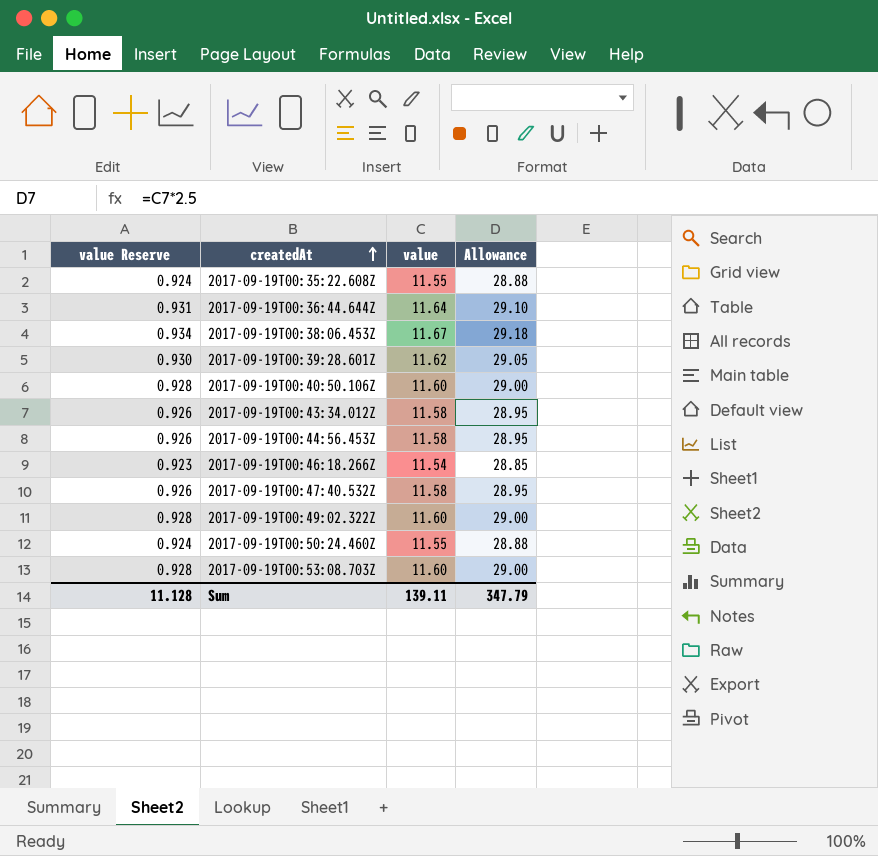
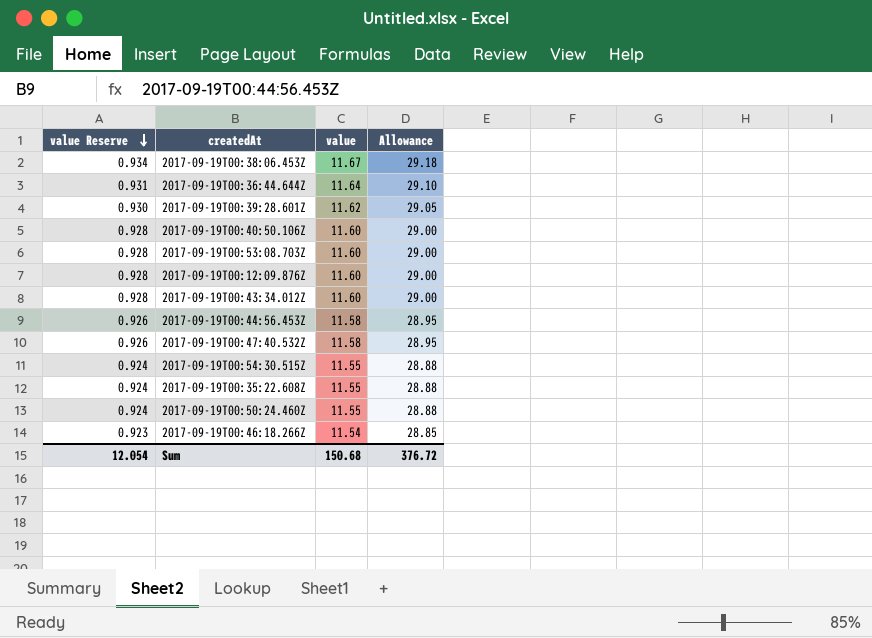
row order: createdAt ascending -> value Reserve descending
row 2017-09-19T00:49:02.322Z: 0.928 | 11.60 | 29.00 -> none
row 2017-09-19T00:12:09.876Z: none -> 0.928 | 11.60 | 29.00
2017-09-19T00:43:34.012Z | value Reserve: 0.926 -> 0.928
2017-09-19T00:43:34.012Z | value: 11.58 -> 11.60
2017-09-19T00:43:34.012Z | Allowance: 28.95 -> 29.00
row 2017-09-19T00:54:30.515Z: none -> 0.924 | 11.55 | 28.88
Sum | value Reserve: 11.128 -> 12.054
Sum | value: 139.11 -> 150.68
Sum | Allowance: 347.79 -> 376.72

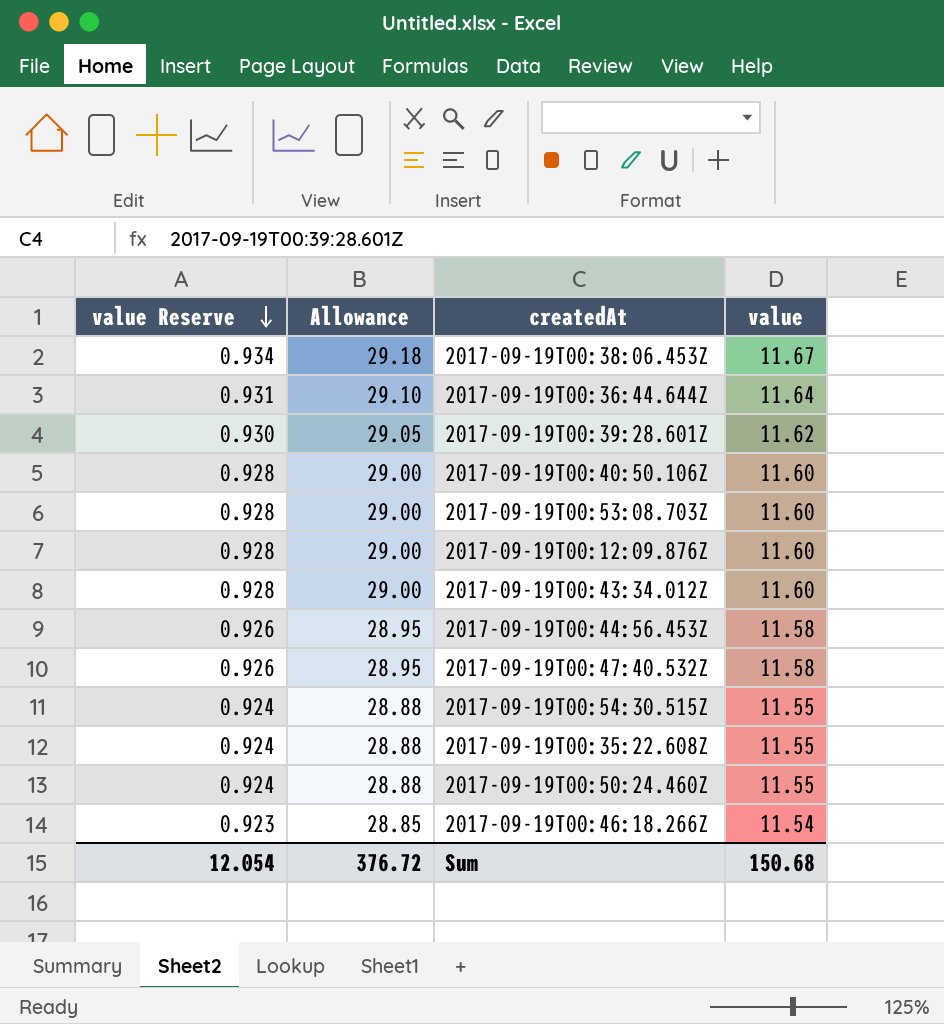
column Allowance | position: 4 -> 2

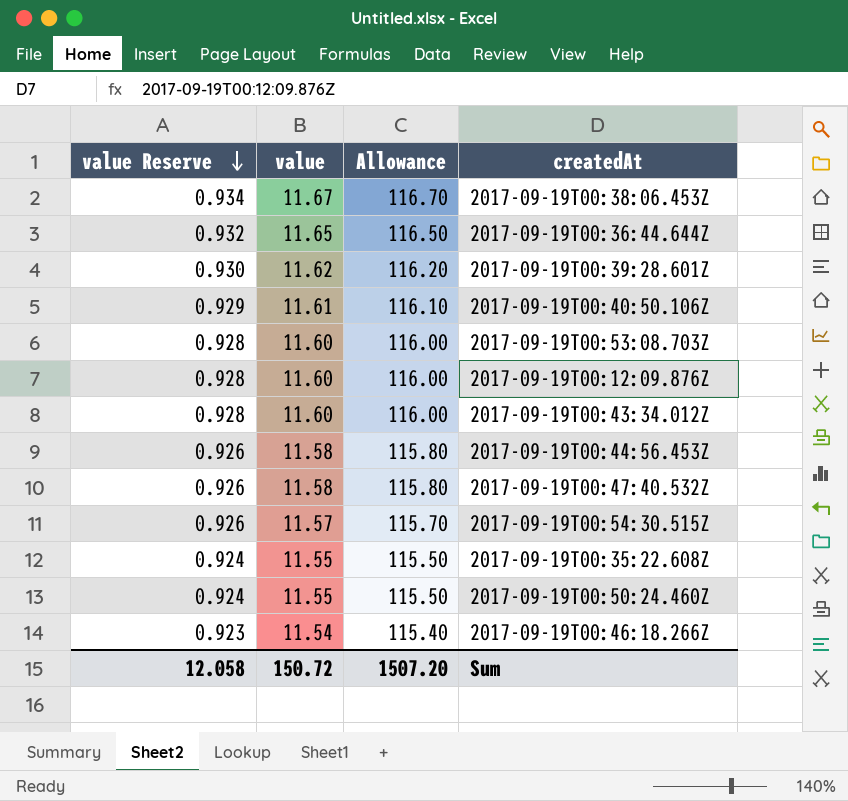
column value | position: 4 -> 2
column Allowance | formula: [value] * 2.5 -> [value] * 10
2017-09-19T00:36:44.644Z | value Reserve: 0.931 -> 0.932
2017-09-19T00:36:44.644Z | value: 11.64 -> 11.65
2017-09-19T00:40:50.106Z | value Reserve: 0.928 -> 0.929
2017-09-19T00:40:50.106Z | value: 11.60 -> 11.61
2017-09-19T00:54:30.515Z | value Reserve: 0.924 -> 0.926
2017-09-19T00:54:30.515Z | value: 11.55 -> 11.57
Sum | value Reserve: 12.054 -> 12.058
Sum | value: 150.68 -> 150.72
Sum | Allowance: 376.72 -> 1507.20

